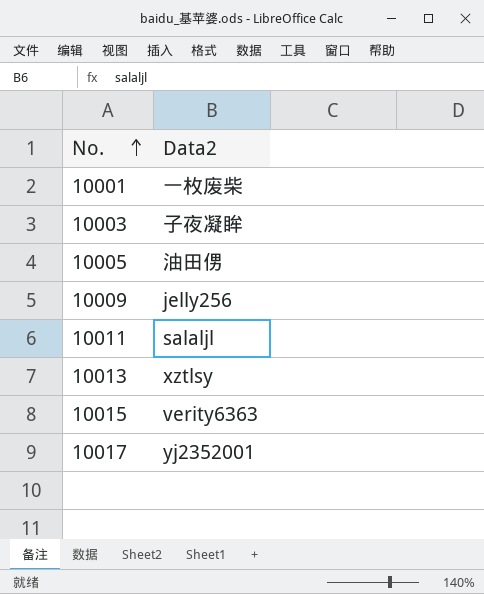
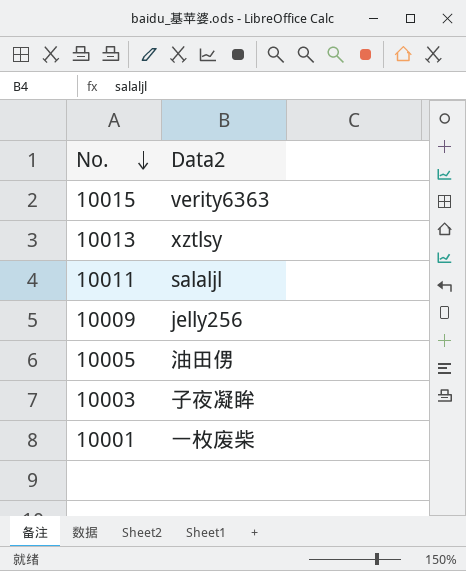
row order: No. ascending -> No. descending
row 10017: yj2352001 -> none

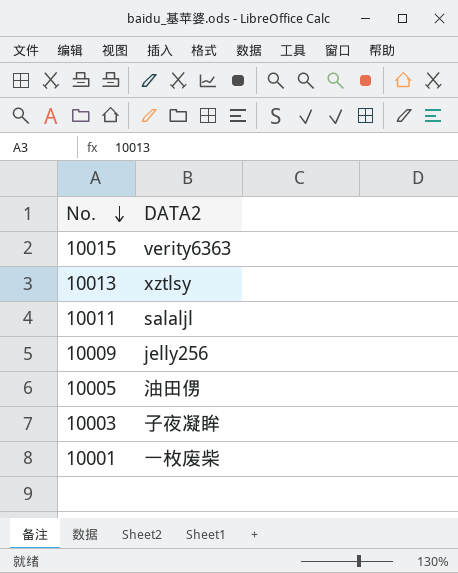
column name: Data2 -> DATA2

